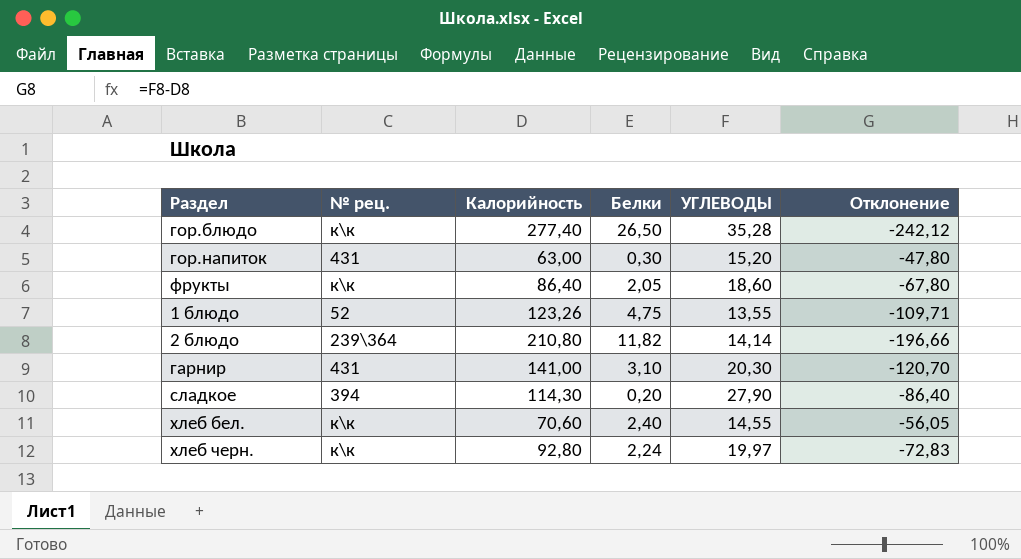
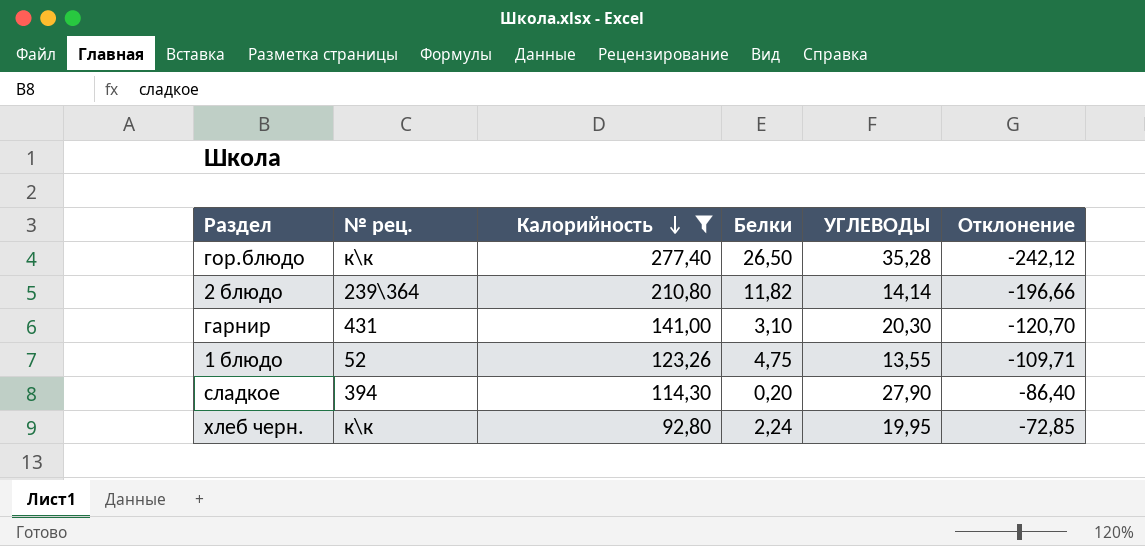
filter: none -> Калорийность >= 92,80
row order: none -> Калорийность descending
хлеб черн. | УГЛЕВОДЫ: 19,97 -> 19,95
хлеб черн. | Отклонение: -72,83 -> -72,85

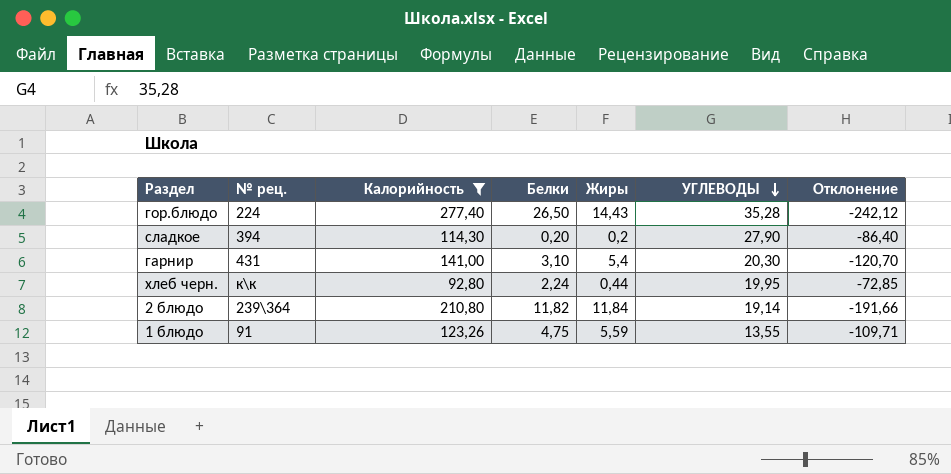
row order: Калорийность descending -> УГЛЕВОДЫ descending
column Жиры | position: none -> 5
гор.блюдо | № рец.: к\к -> 224
2 блюдо | УГЛЕВОДЫ: 14,14 -> 19,14
2 блюдо | Отклонение: -196,66 -> -191,66
1 блюдо | № рец.: 52 -> 91

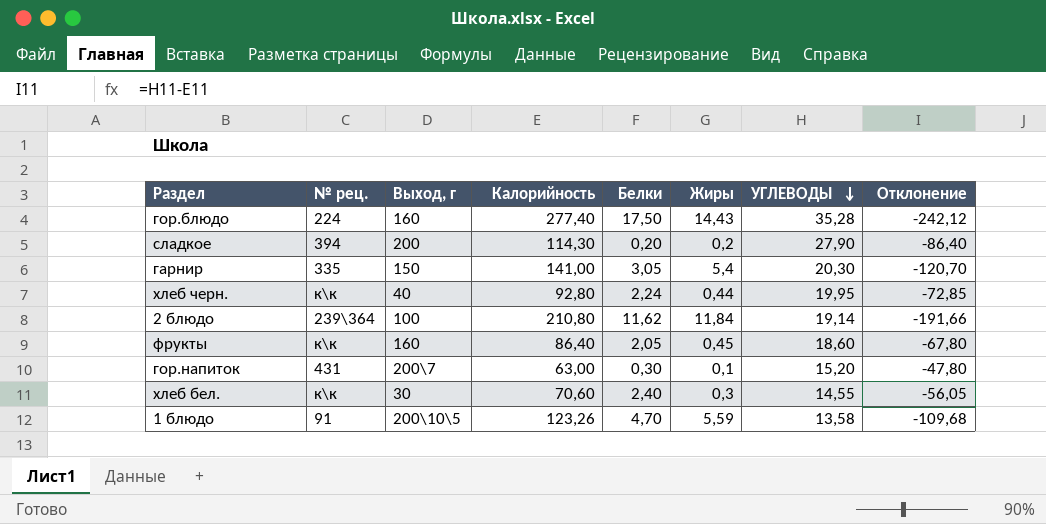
filter: Калорийность >= 92,80 -> none
column Выход, г | position: none -> 3
гор.блюдо | Белки: 26,50 -> 17,50
гарнир | № рец.: 431 -> 335
гарнир | Белки: 3,10 -> 3,05
2 блюдо | Белки: 11,82 -> 11,62
1 блюдо | Белки: 4,75 -> 4,70
1 блюдо | УГЛЕВОДЫ: 13,55 -> 13,58
1 блюдо | Отклонение: -109,71 -> -109,68

